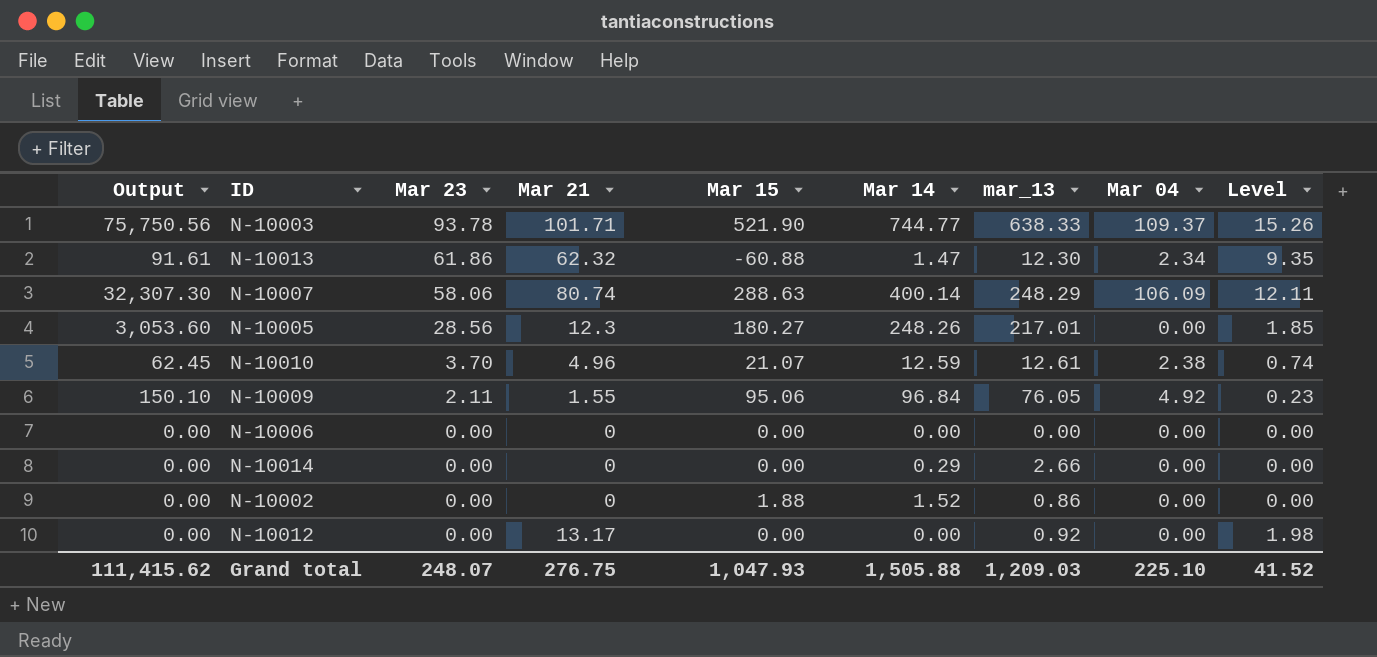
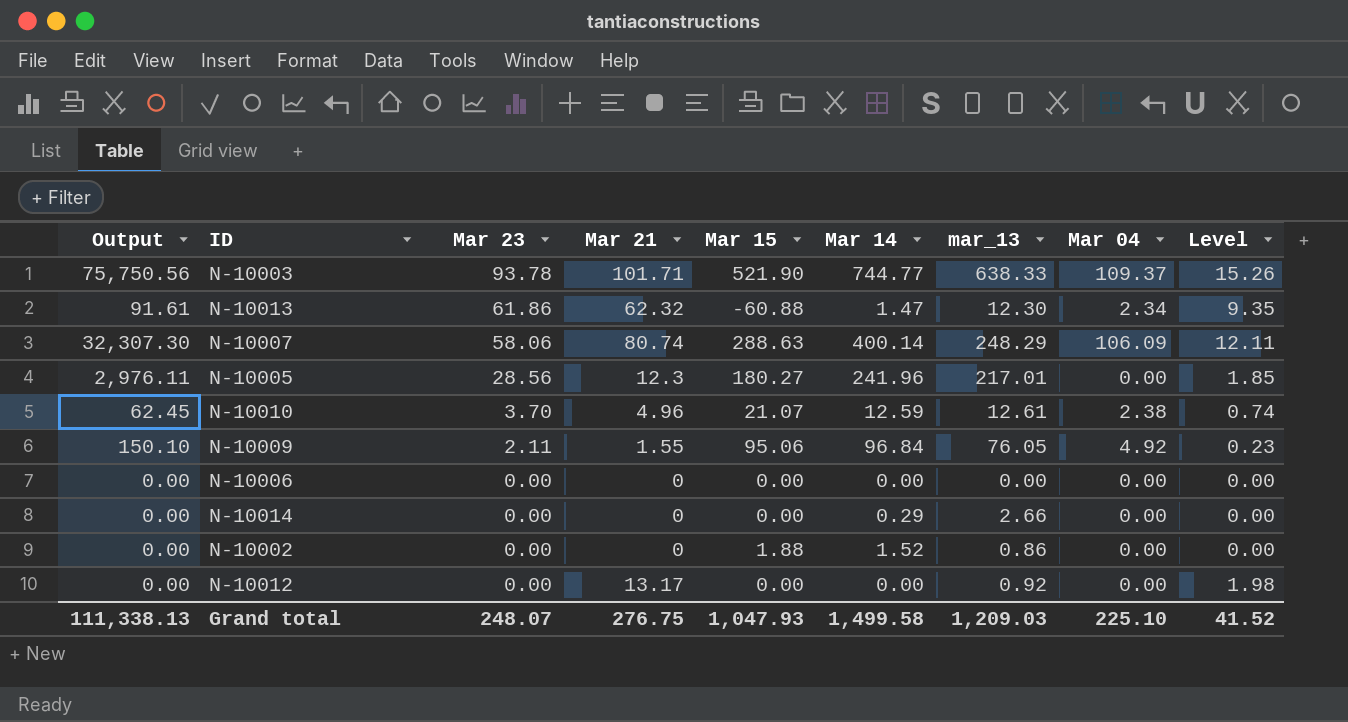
N-10005 | Output: 3,053.60 -> 2,976.11
N-10005 | Mar 14: 248.26 -> 241.96
Grand total | Output: 111,415.62 -> 111,338.13
Grand total | Mar 14: 1,505.88 -> 1,499.58

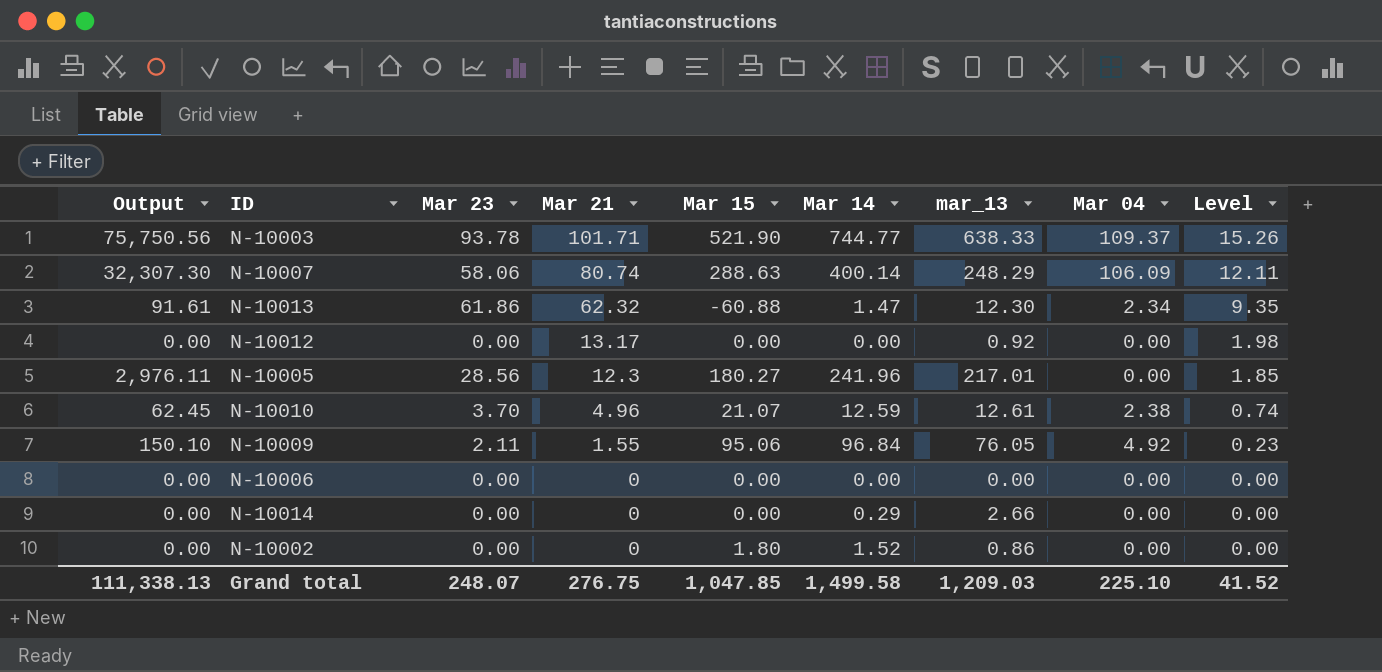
row order: Mar 23 descending -> Mar 21 descending
N-10002 | Mar 15: 1.88 -> 1.80
Grand total | Mar 15: 1,047.93 -> 1,047.85

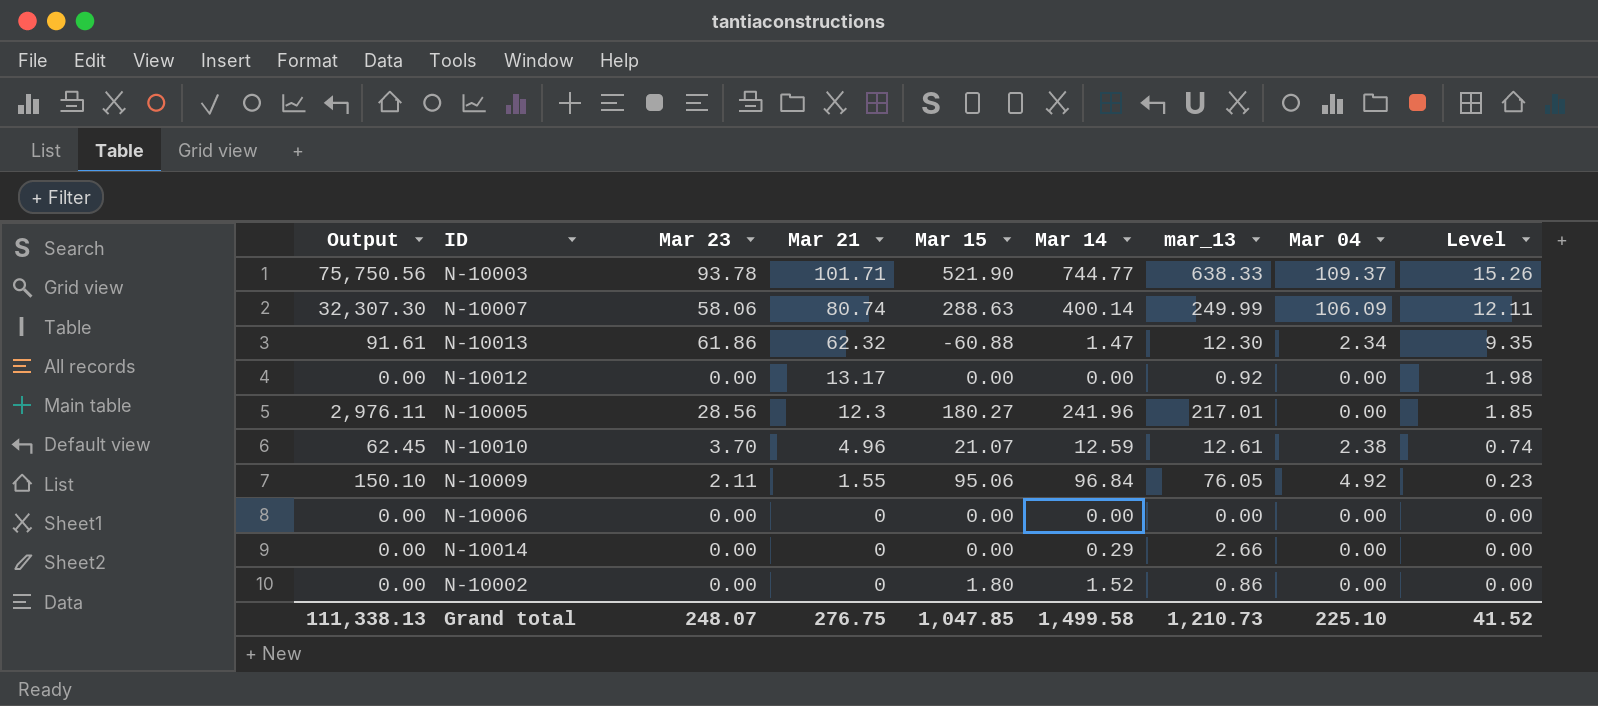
N-10007 | mar_13: 248.29 -> 249.99
Grand total | mar_13: 1,209.03 -> 1,210.73

